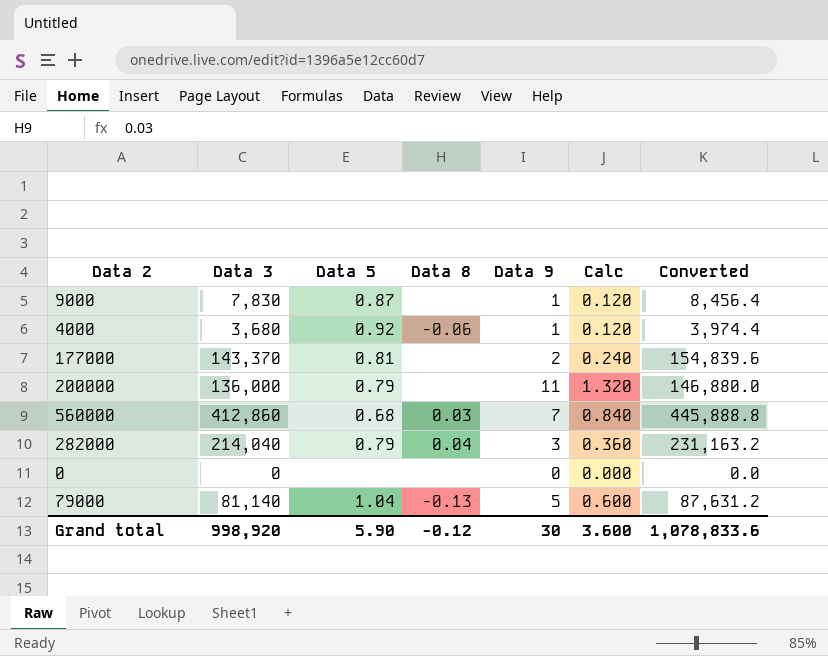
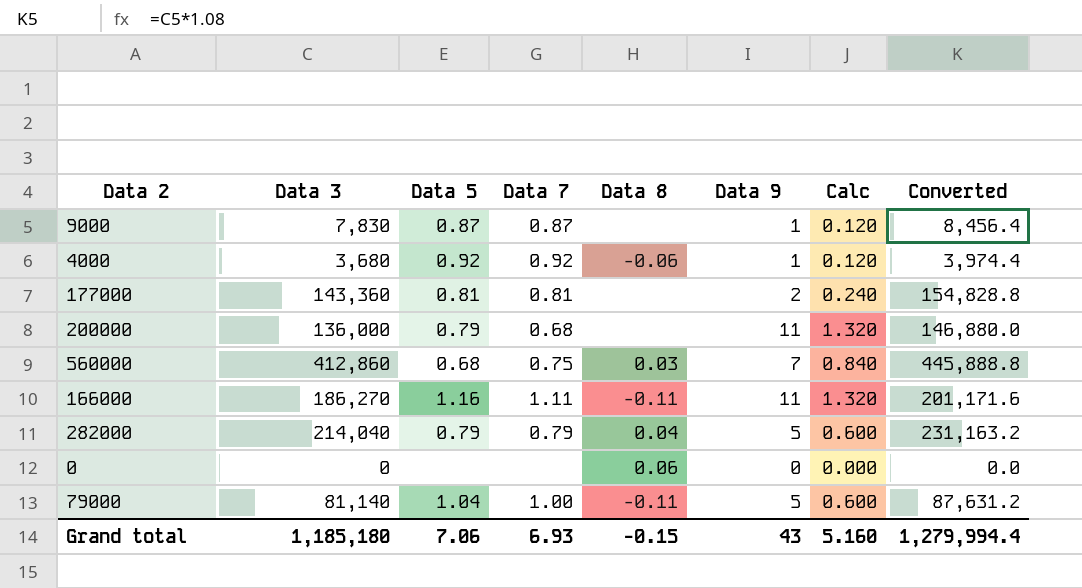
column Data 7 | position: none -> 4
177000 | Data 3: 143,370 -> 143,360
177000 | Converted: 154,839.6 -> 154,828.8
row 166000: none -> 186,270 | 1.16 | 1.11 | -0.11 | 11 | 1.320 | 201,171.6
282000 | Data 9: 3 -> 5
282000 | Calc: 0.360 -> 0.600
0 | Data 8: none -> 0.06
79000 | Data 8: -0.13 -> -0.11
Grand total | Data 3: 998,920 -> 1,185,180
Grand total | Data 5: 5.90 -> 7.06
Grand total | Data 8: -0.12 -> -0.15
Grand total | Data 9: 30 -> 43
Grand total | Calc: 3.600 -> 5.160
Grand total | Converted: 1,078,833.6 -> 1,279,994.4

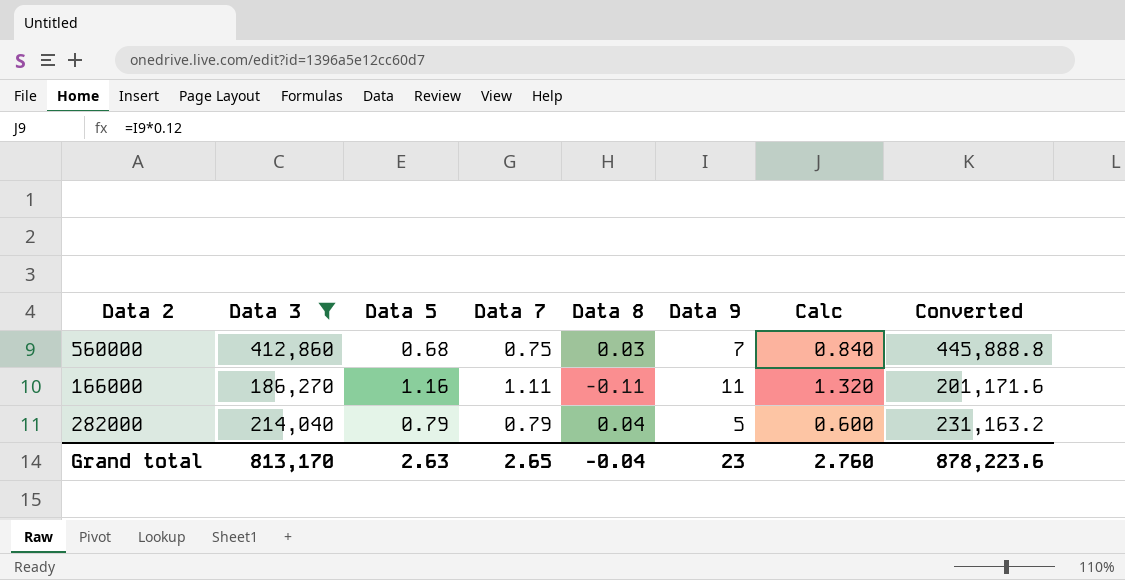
filter: none -> Data 3 >= 186,270
Grand total | Data 3: 1,185,180 -> 813,170
Grand total | Data 5: 7.06 -> 2.63
Grand total | Data 7: 6.93 -> 2.65
Grand total | Data 8: -0.15 -> -0.04
Grand total | Data 9: 43 -> 23
Grand total | Calc: 5.160 -> 2.760
Grand total | Converted: 1,279,994.4 -> 878,223.6

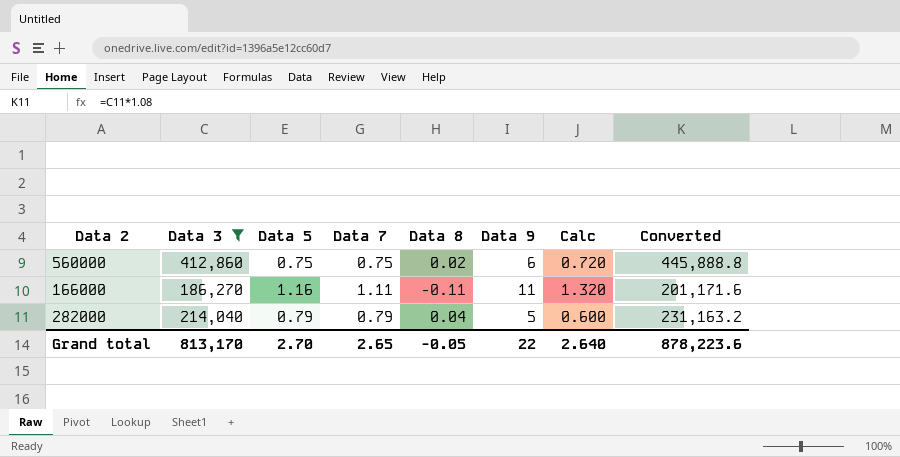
560000 | Data 5: 0.68 -> 0.75
560000 | Data 8: 0.03 -> 0.02
560000 | Data 9: 7 -> 6
560000 | Calc: 0.840 -> 0.720
Grand total | Data 5: 2.63 -> 2.70
Grand total | Data 8: -0.04 -> -0.05
Grand total | Data 9: 23 -> 22
Grand total | Calc: 2.760 -> 2.640

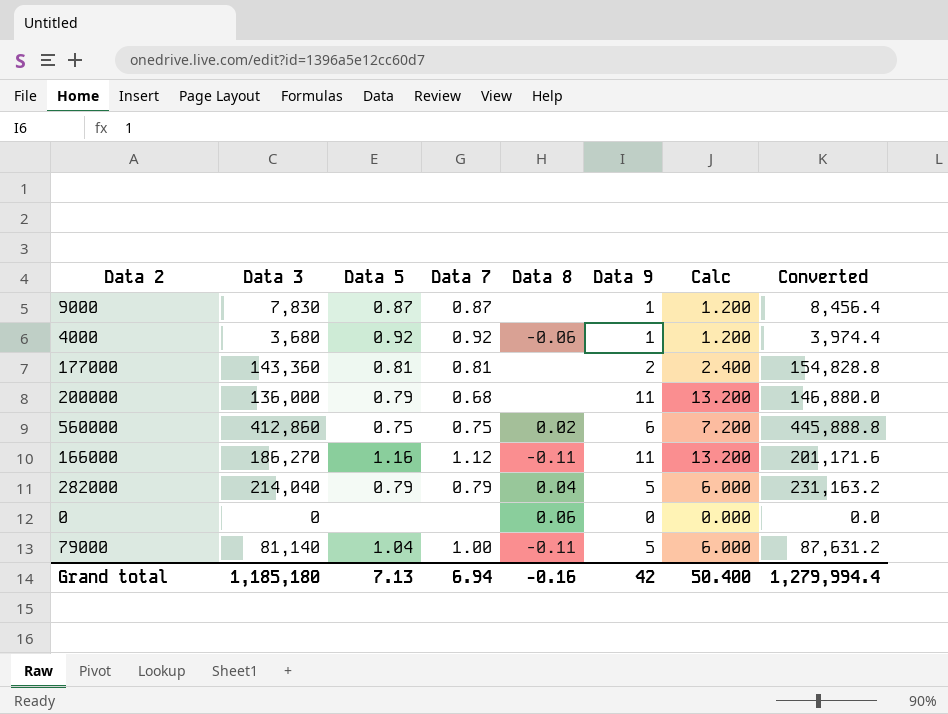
filter: Data 3 >= 186,270 -> none
column Calc | formula: [Data 9] * 0.12 -> [Data 9] * 1.2
166000 | Data 7: 1.11 -> 1.12
Grand total | Data 3: 813,170 -> 1,185,180
Grand total | Data 5: 2.70 -> 7.13
Grand total | Data 7: 2.65 -> 6.94
Grand total | Data 8: -0.05 -> -0.16
Grand total | Data 9: 22 -> 42
Grand total | Calc: 2.640 -> 50.400
Grand total | Converted: 878,223.6 -> 1,279,994.4

